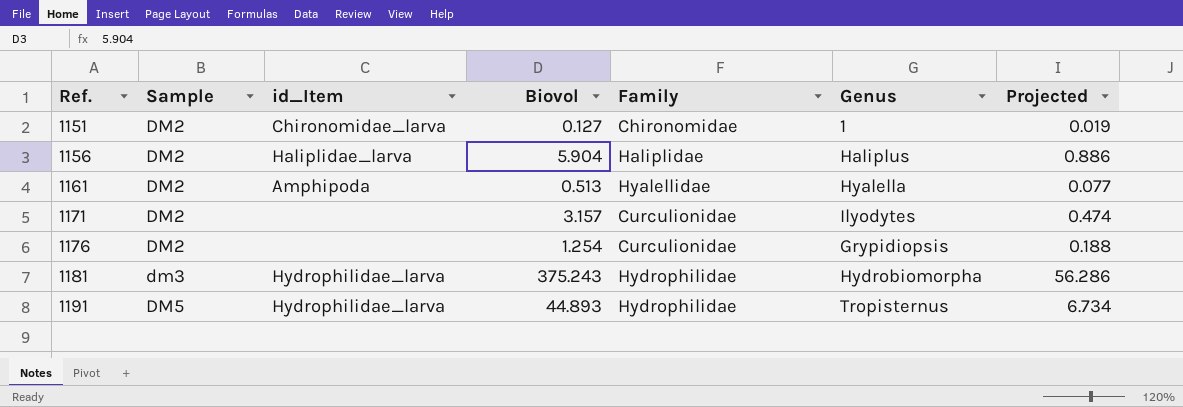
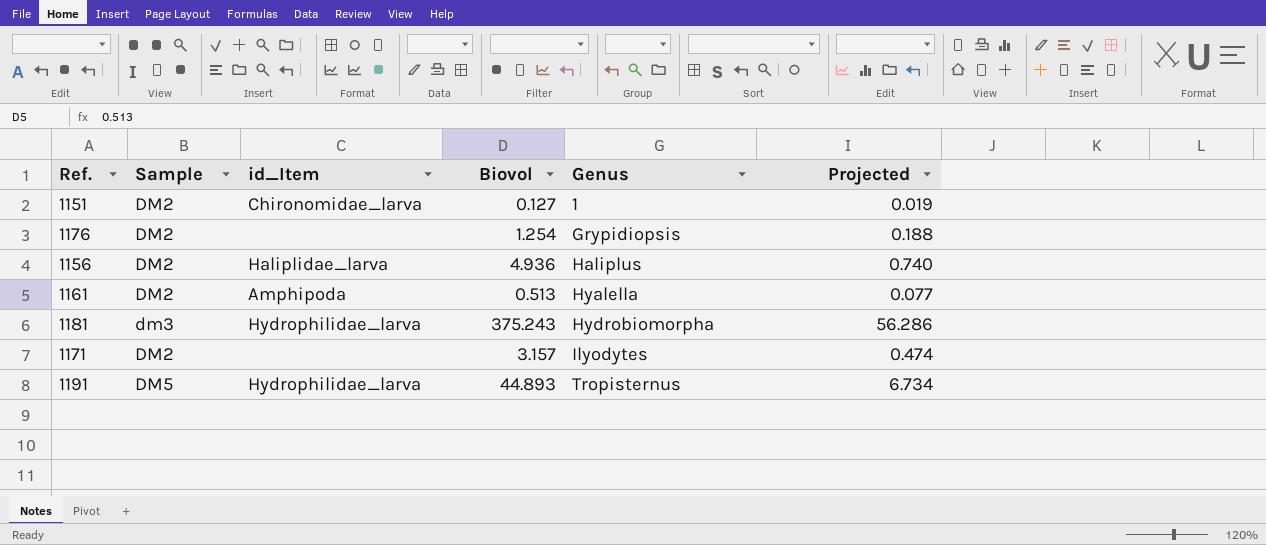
row order: Ref. ascending -> Genus ascending
column Family | position: 5 -> none
1156 | Biovol: 5.904 -> 4.936
1156 | Projected: 0.886 -> 0.740

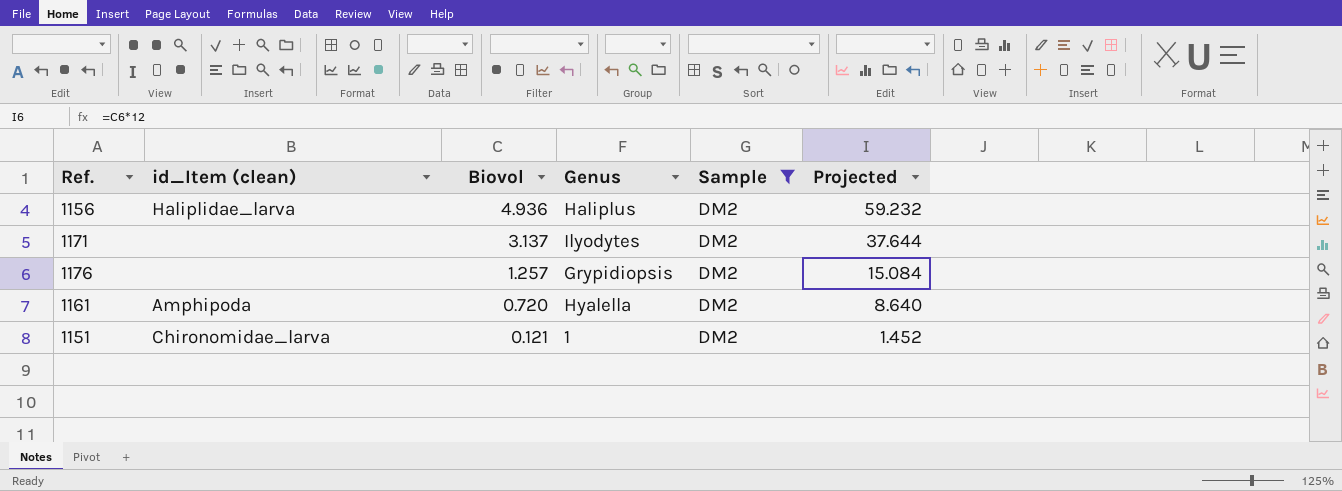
filter: none -> Sample = DM2
row order: Genus ascending -> Biovol descending
column name: id_Item -> id_Item (clean)
column Sample | position: 2 -> 5
column Projected | formula: [Biovol] * 0.15 -> [Biovol] * 12
1171 | Biovol: 3.157 -> 3.137
1176 | Biovol: 1.254 -> 1.257
1161 | Biovol: 0.513 -> 0.720
1151 | Biovol: 0.127 -> 0.121

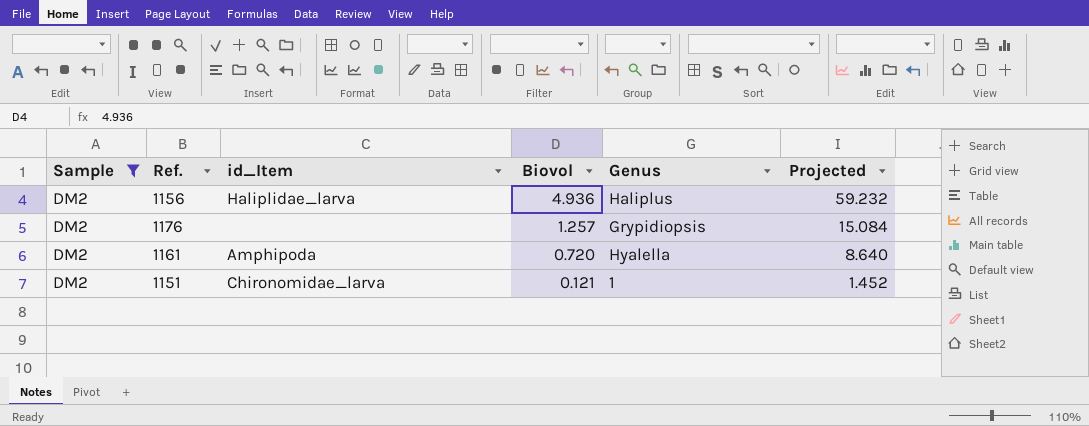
column Sample | position: 5 -> 1
column name: id_Item (clean) -> id_Item
row 1171: none | 3.137 | Ilyodytes | DM2 | 37.644 -> none

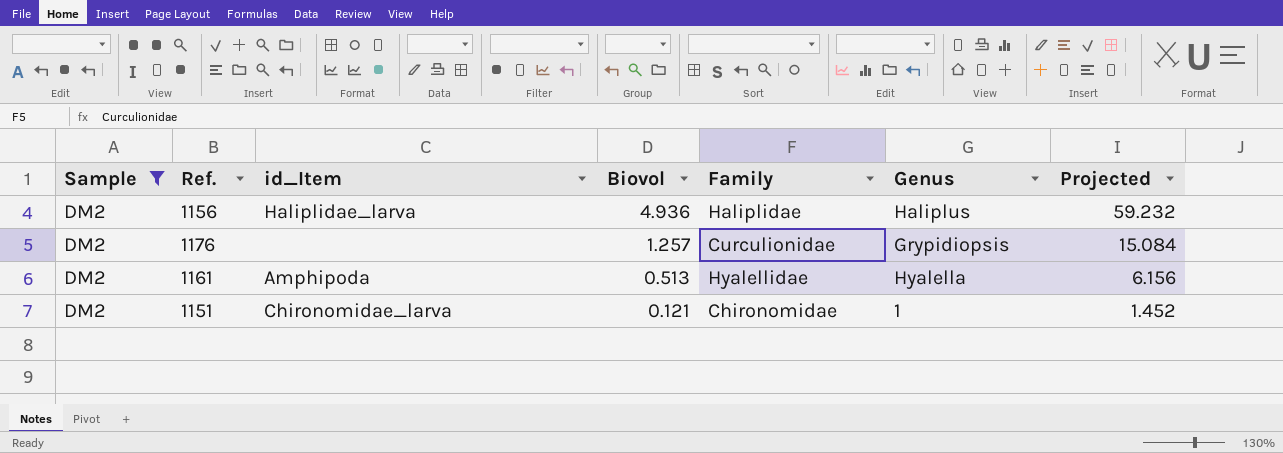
column Family | position: none -> 5
1161 | Biovol: 0.720 -> 0.513
1161 | Projected: 8.640 -> 6.156

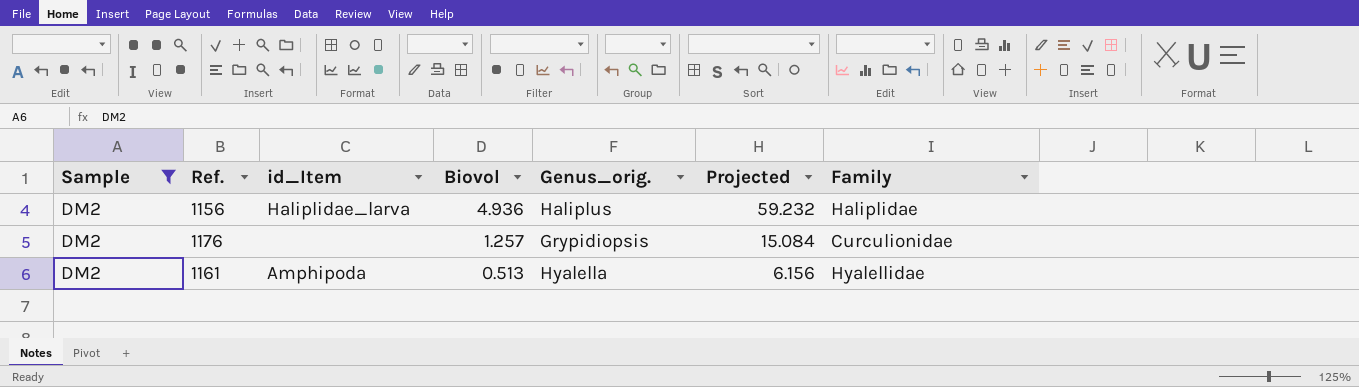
column name: Genus -> Genus_orig.
column Family | position: 5 -> 7
row 1151: DM2 | Chironomidae_larva | 0.121 | Chironomidae | 1 | 1.452 -> none

